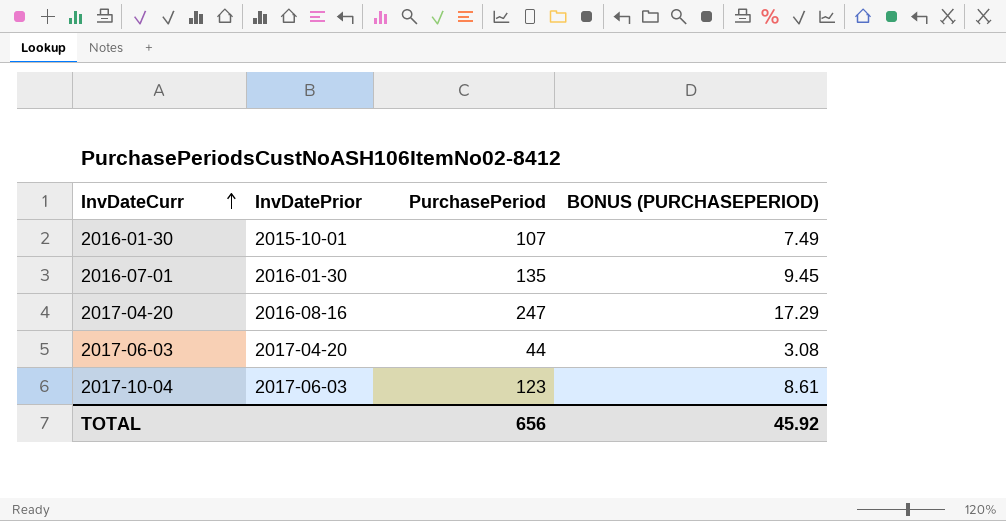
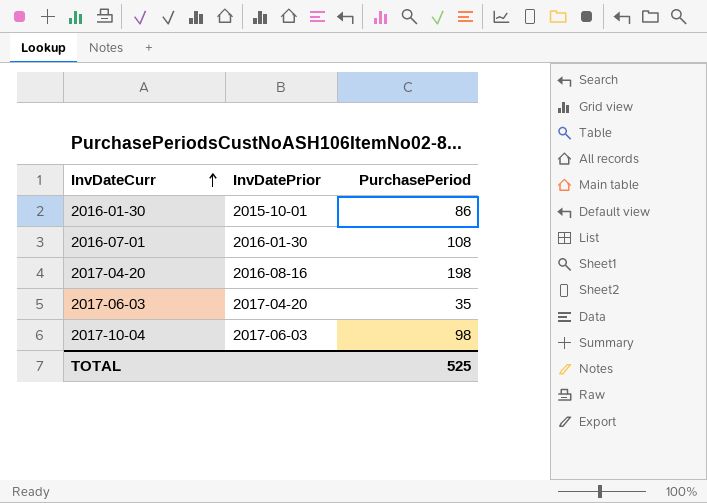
column BONUS (PURCHASEPERIOD) | formula: [PurchasePeriod] * 0.07 -> none
2016-01-30 | PurchasePeriod: 107 -> 86
2016-07-01 | PurchasePeriod: 135 -> 108
2017-04-20 | PurchasePeriod: 247 -> 198
2017-06-03 | PurchasePeriod: 44 -> 35
2017-10-04 | PurchasePeriod: 123 -> 98
TOTAL | PurchasePeriod: 656 -> 525

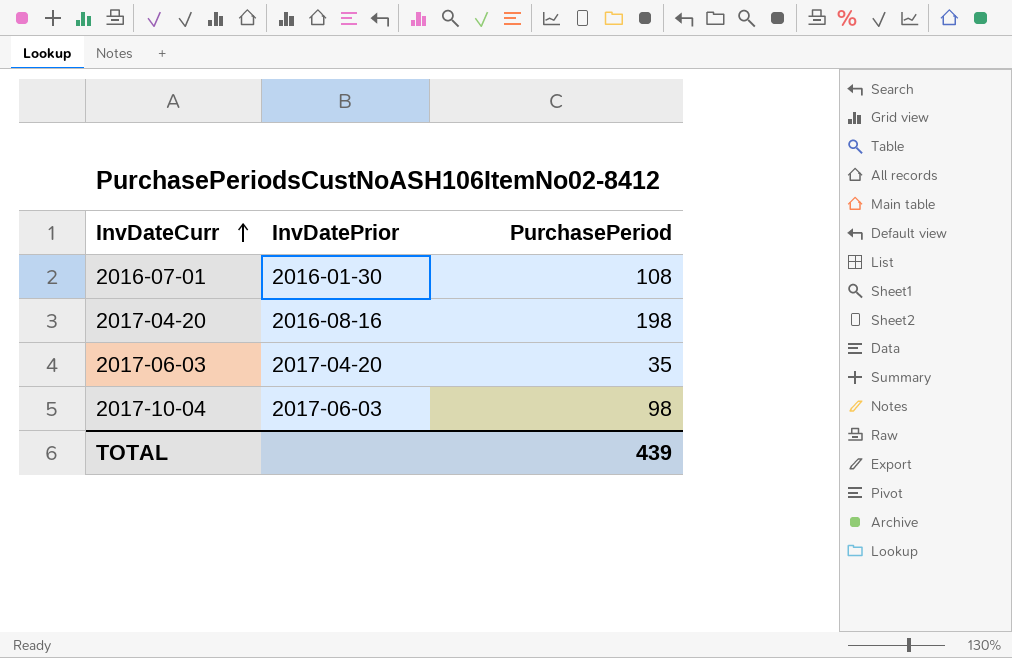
row 2016-01-30: 2015-10-01 | 86 -> none
TOTAL | PurchasePeriod: 525 -> 439

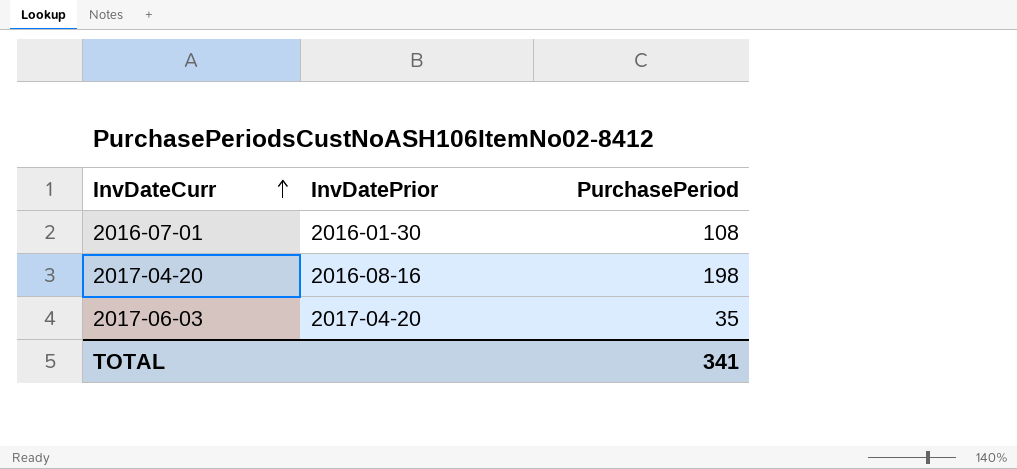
row 2017-10-04: 2017-06-03 | 98 -> none
TOTAL | PurchasePeriod: 439 -> 341

